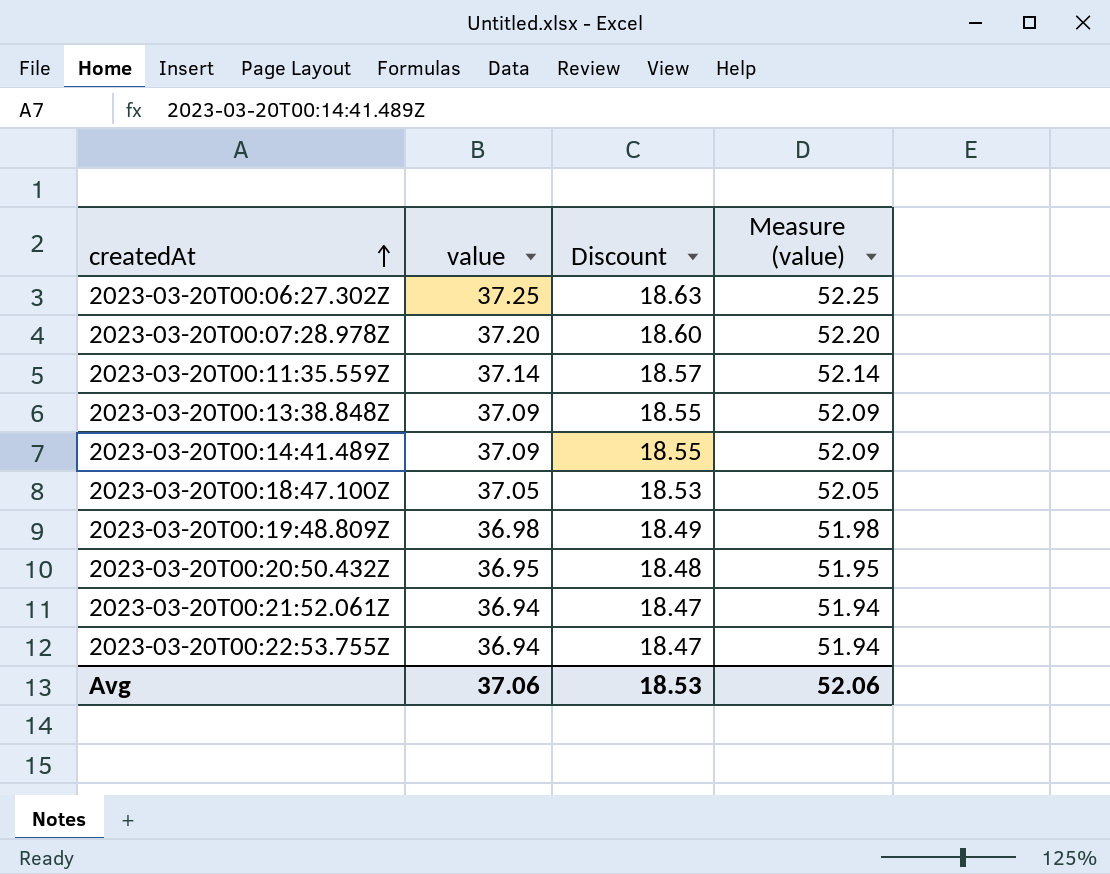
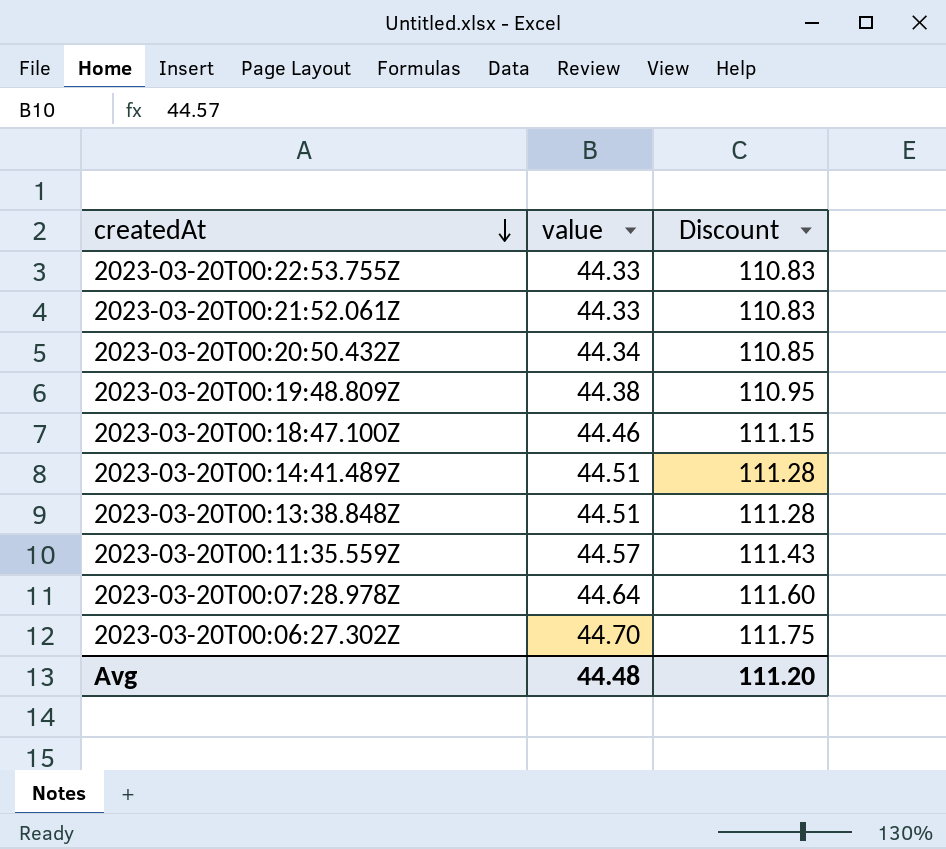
row order: createdAt ascending -> createdAt descending
column Measure (value) | formula: [value] + 15 -> none
column Discount | formula: [value] * 0.5 -> [value] * 2.5
2023-03-20T00:22:53.755Z | value: 36.94 -> 44.33
2023-03-20T00:21:52.061Z | value: 36.94 -> 44.33
2023-03-20T00:20:50.432Z | value: 36.95 -> 44.34
2023-03-20T00:19:48.809Z | value: 36.98 -> 44.38
2023-03-20T00:18:47.100Z | value: 37.05 -> 44.46
2023-03-20T00:14:41.489Z | value: 37.09 -> 44.51
2023-03-20T00:13:38.848Z | value: 37.09 -> 44.51
2023-03-20T00:11:35.559Z | value: 37.14 -> 44.57
2023-03-20T00:07:28.978Z | value: 37.20 -> 44.64
2023-03-20T00:06:27.302Z | value: 37.25 -> 44.70
Avg | value: 37.06 -> 44.48
Avg | Discount: 18.53 -> 111.20

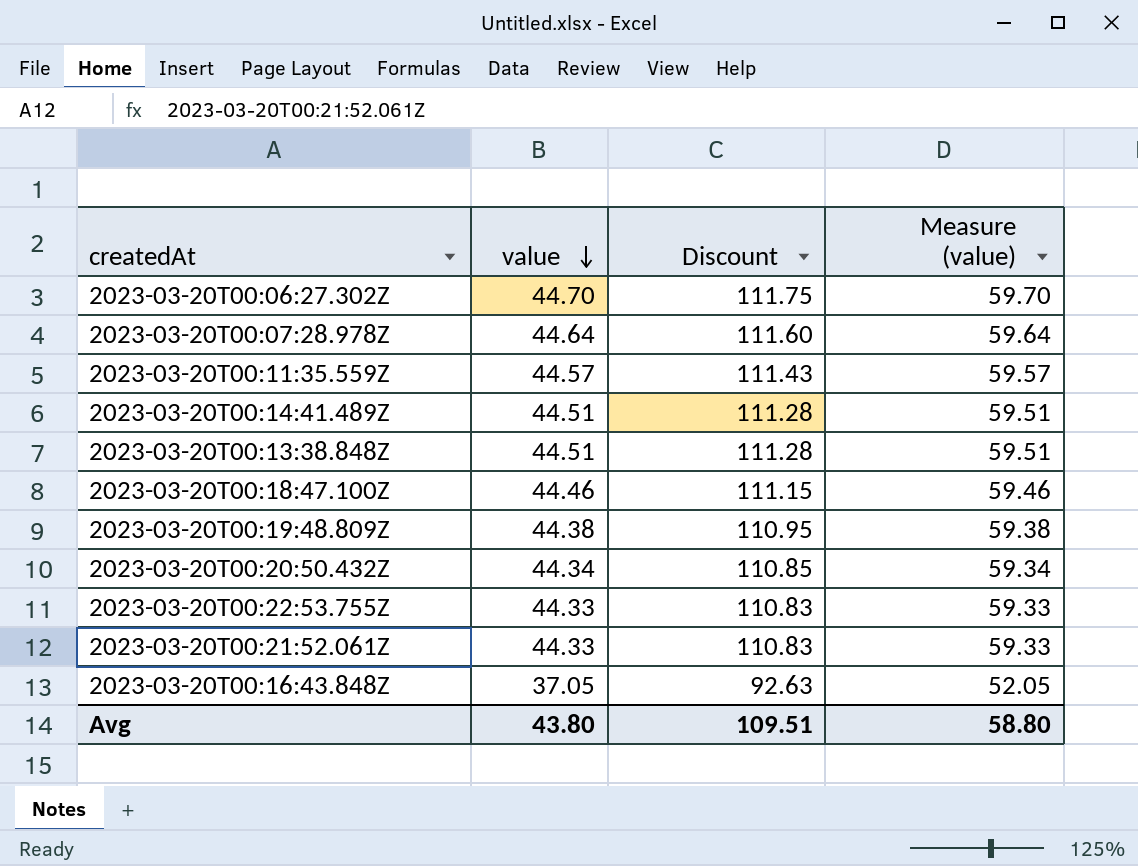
row order: createdAt descending -> value descending
column Measure (value) | formula: none -> [value] + 15
row 2023-03-20T00:16:43.848Z: none -> 37.05 | 92.63 | 52.05
Avg | value: 44.48 -> 43.80
Avg | Discount: 111.20 -> 109.51

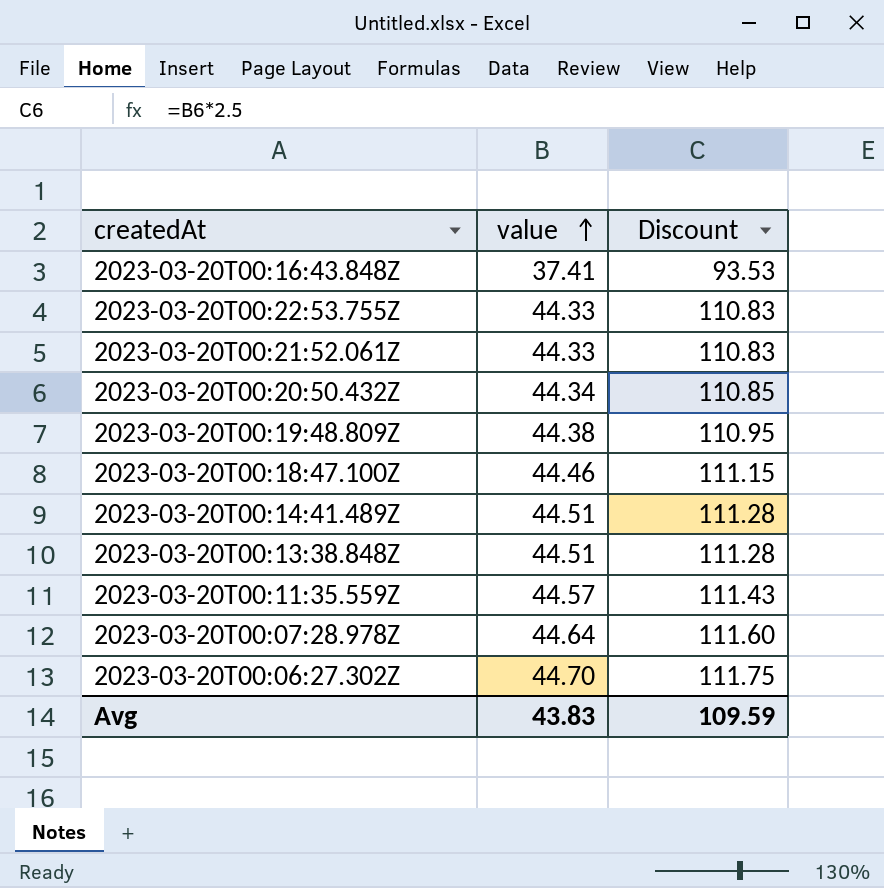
row order: value descending -> value ascending
column Measure (value) | formula: [value] + 15 -> none
2023-03-20T00:16:43.848Z | value: 37.05 -> 37.41
2023-03-20T00:16:43.848Z | Discount: 92.63 -> 93.53
Avg | value: 43.80 -> 43.83
Avg | Discount: 109.51 -> 109.59

